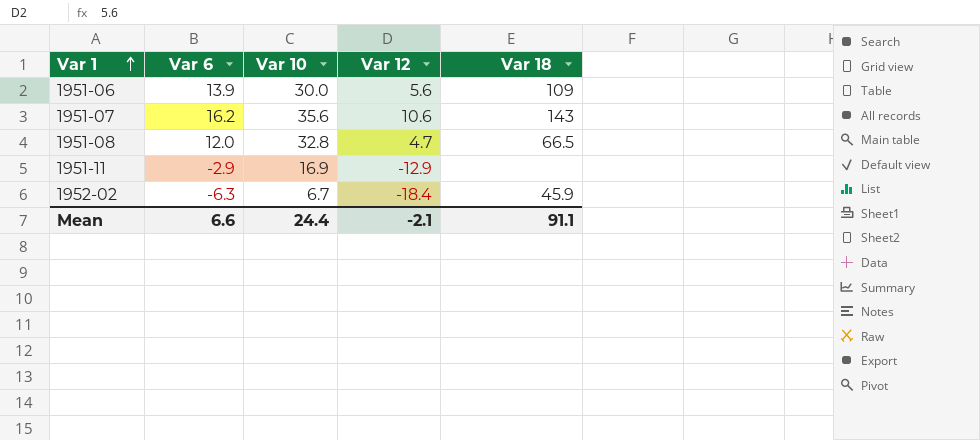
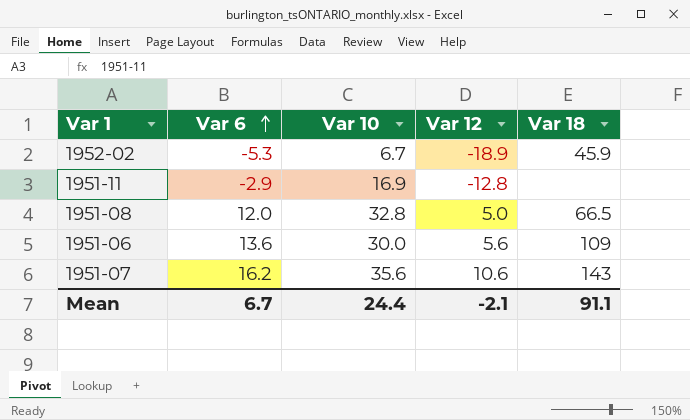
row order: Var 1 ascending -> Var 6 ascending
1952-02 | Var 6: -6.3 -> -5.3
1952-02 | Var 12: -18.4 -> -18.9
1951-11 | Var 12: -12.9 -> -12.8
1951-08 | Var 12: 4.7 -> 5.0
1951-06 | Var 6: 13.9 -> 13.6
Mean | Var 6: 6.6 -> 6.7

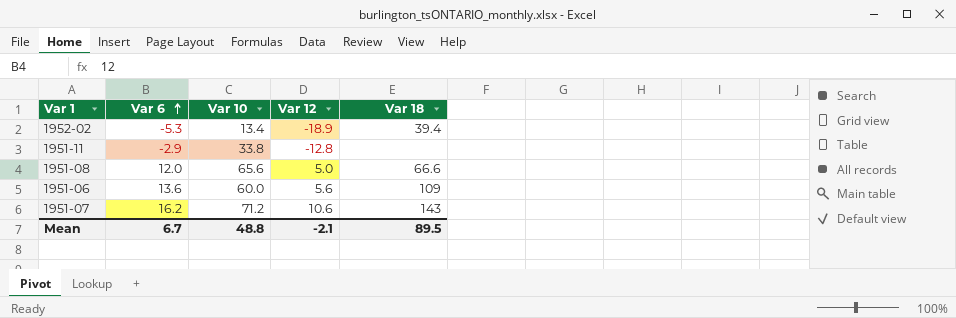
1952-02 | Var 10: 6.7 -> 13.4
1952-02 | Var 18: 45.9 -> 39.4
1951-11 | Var 10: 16.9 -> 33.8
1951-08 | Var 10: 32.8 -> 65.6
1951-08 | Var 18: 66.5 -> 66.6
1951-06 | Var 10: 30.0 -> 60.0
1951-07 | Var 10: 35.6 -> 71.2
Mean | Var 10: 24.4 -> 48.8
Mean | Var 18: 91.1 -> 89.5

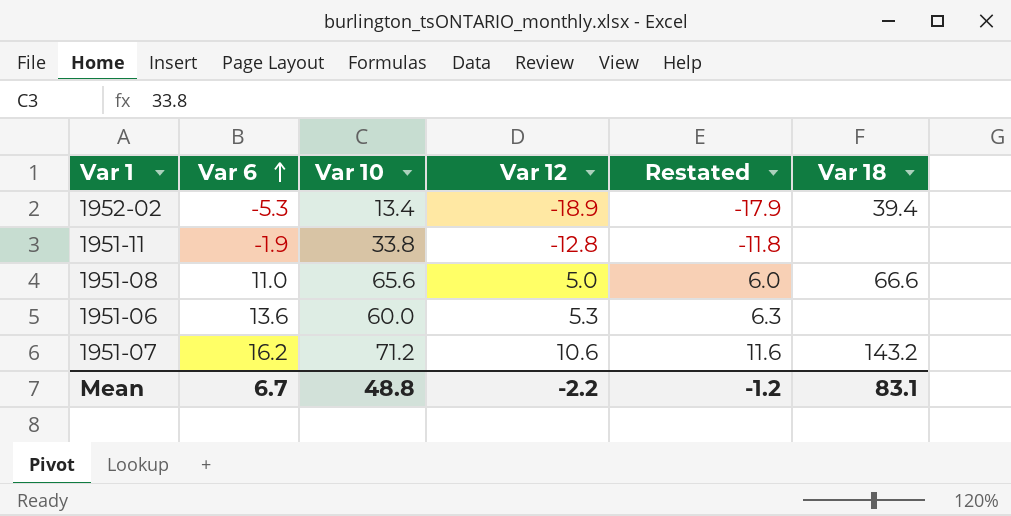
column Restated | formula: none -> [Var 12] + 1
1951-11 | Var 6: -2.9 -> -1.9
1951-08 | Var 6: 12.0 -> 11.0
1951-06 | Var 12: 5.6 -> 5.3
1951-06 | Var 18: 109 -> none
1951-07 | Var 18: 143 -> 143.2
Mean | Var 12: -2.1 -> -2.2
Mean | Var 18: 89.5 -> 83.1

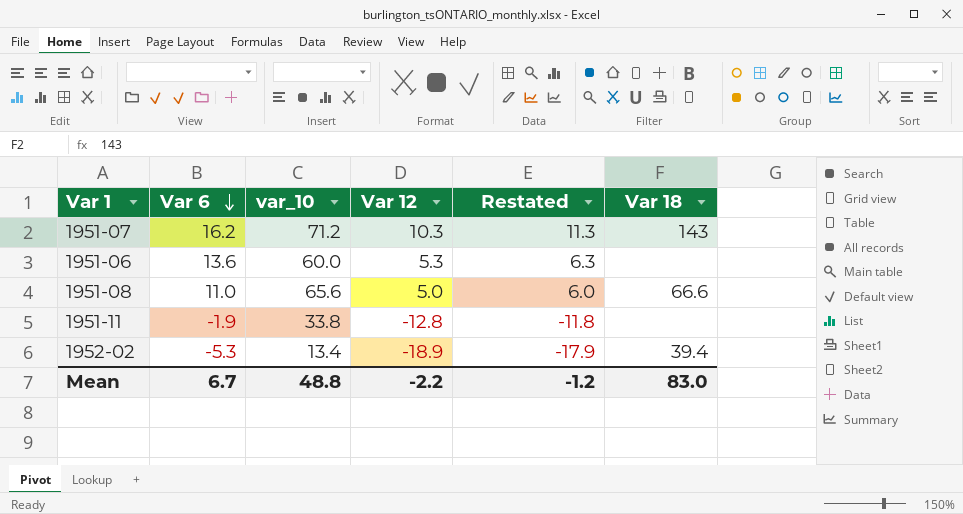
row order: Var 6 ascending -> Var 6 descending
column name: Var 10 -> var_10
1951-07 | Var 12: 10.6 -> 10.3
1951-07 | Restated: 11.6 -> 11.3
1951-07 | Var 18: 143.2 -> 143
Mean | Var 18: 83.1 -> 83.0

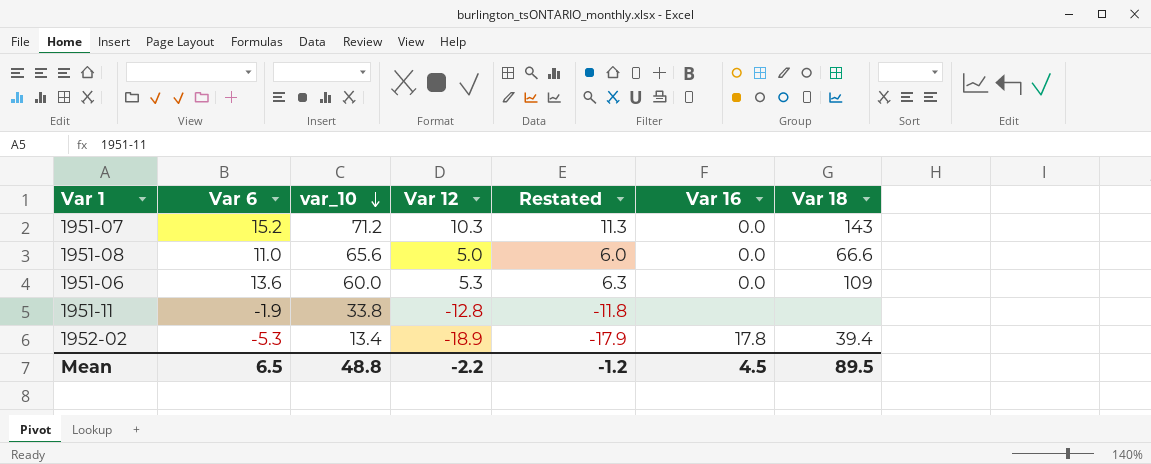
row order: Var 6 descending -> var_10 descending
column Var 16 | position: none -> 6
1951-07 | Var 6: 16.2 -> 15.2
1951-06 | Var 18: none -> 109
Mean | Var 6: 6.7 -> 6.5
Mean | Var 18: 83.0 -> 89.5

